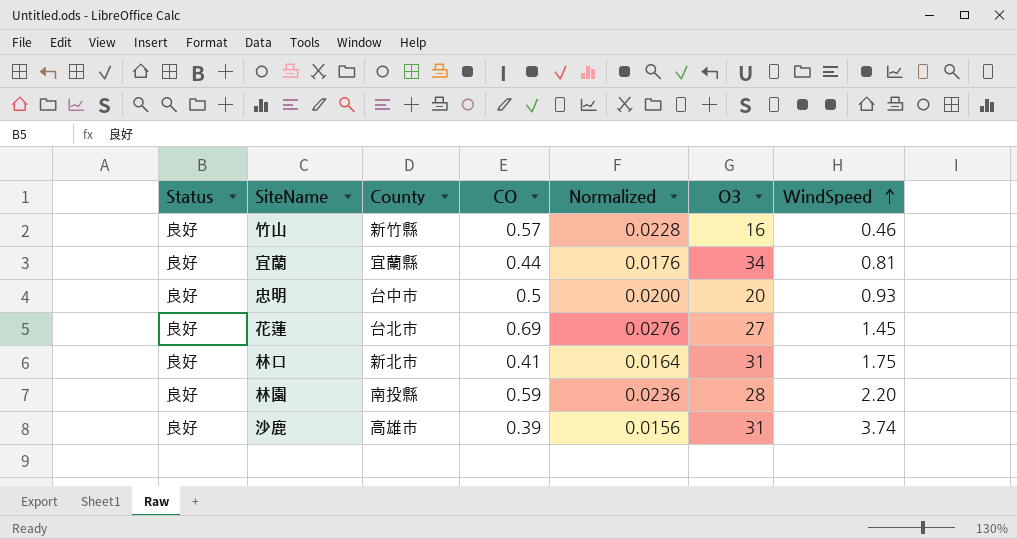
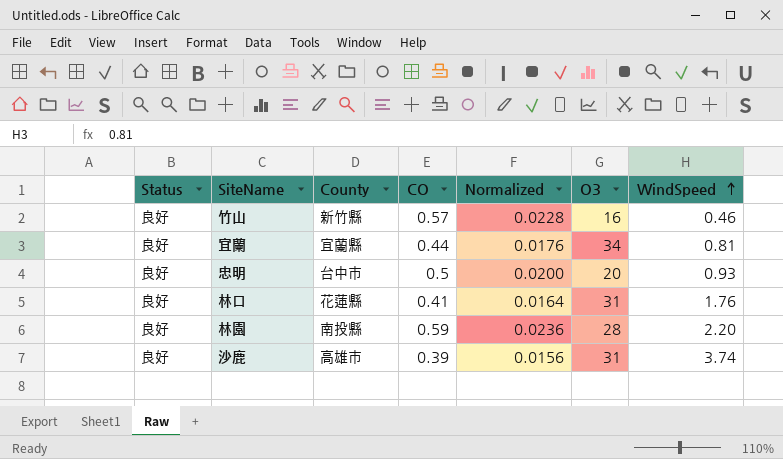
row 花蓮: 良好 | 台北市 | 0.69 | 0.0276 | 27 | 1.45 -> none
林口 | County: 新北市 -> 花蓮縣
林口 | WindSpeed: 1.75 -> 1.76

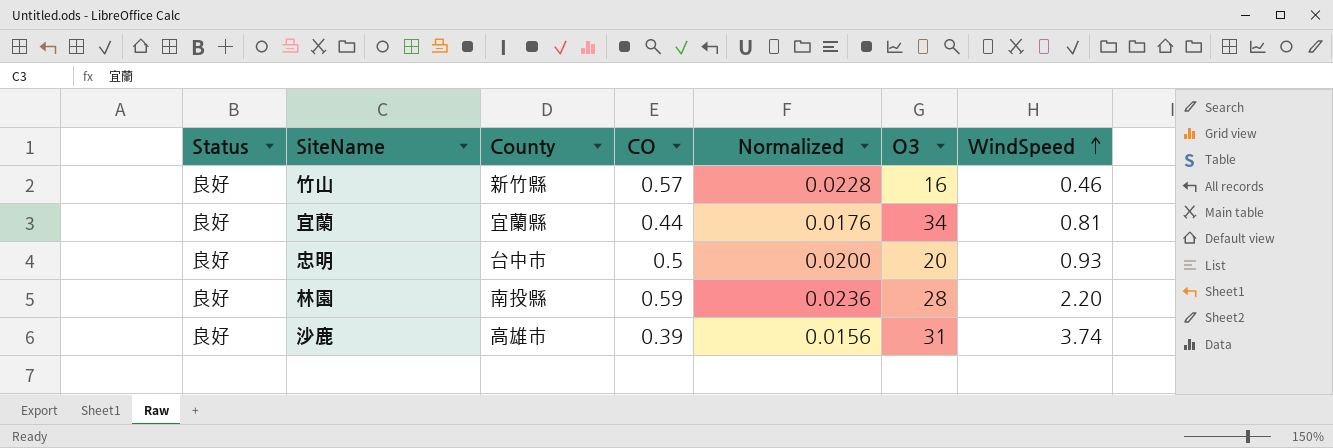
row 林口: 良好 | 花蓮縣 | 0.41 | 0.0164 | 31 | 1.76 -> none

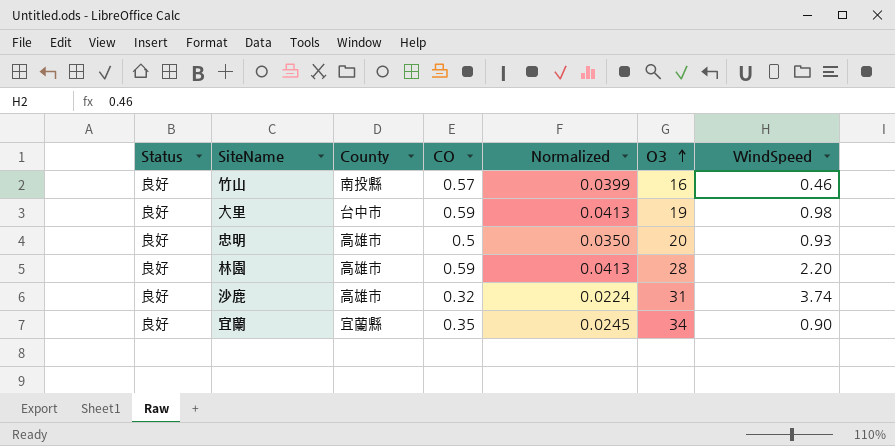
row order: WindSpeed ascending -> O3 ascending
column Normalized | formula: [CO] * 0.04 -> [CO] * 0.07
竹山 | County: 新竹縣 -> 南投縣
row 大里: none -> 良好 | 台中市 | 0.59 | 0.0413 | 19 | 0.98
忠明 | County: 台中市 -> 高雄市
林園 | County: 南投縣 -> 高雄市
沙鹿 | CO: 0.39 -> 0.32
宜蘭 | CO: 0.44 -> 0.35
宜蘭 | WindSpeed: 0.81 -> 0.90

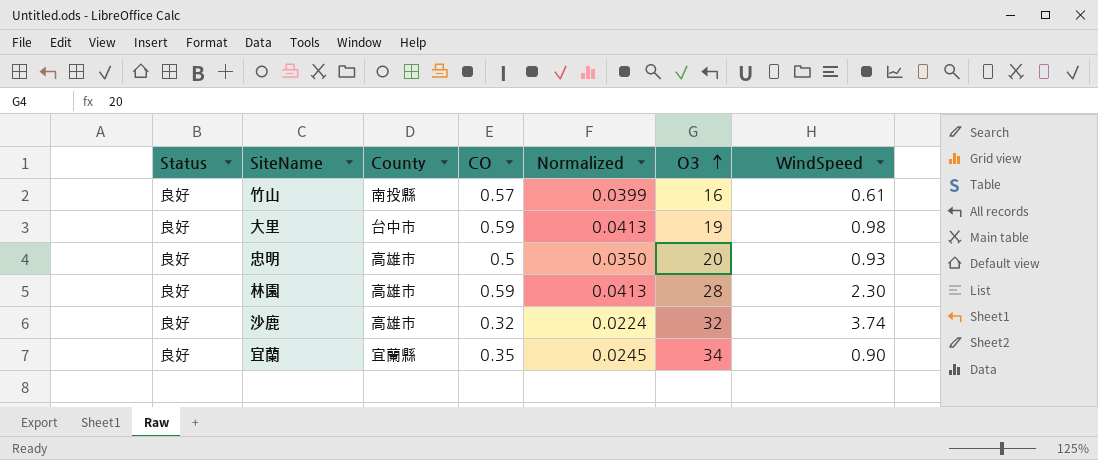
竹山 | WindSpeed: 0.46 -> 0.61
林園 | WindSpeed: 2.20 -> 2.30
沙鹿 | O3: 31 -> 32

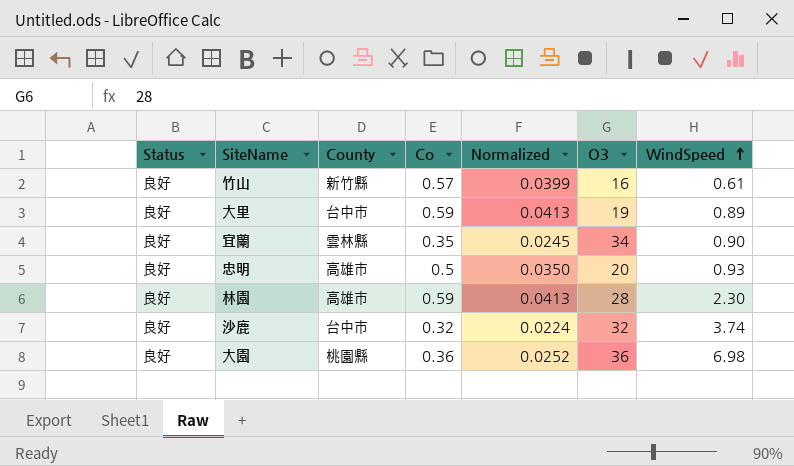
row order: O3 ascending -> WindSpeed ascending
column name: CO -> Co
竹山 | County: 南投縣 -> 新竹縣
大里 | WindSpeed: 0.98 -> 0.89
宜蘭 | County: 宜蘭縣 -> 雲林縣
沙鹿 | County: 高雄市 -> 台中市
row 大園: none -> 良好 | 桃園縣 | 0.36 | 0.0252 | 36 | 6.98

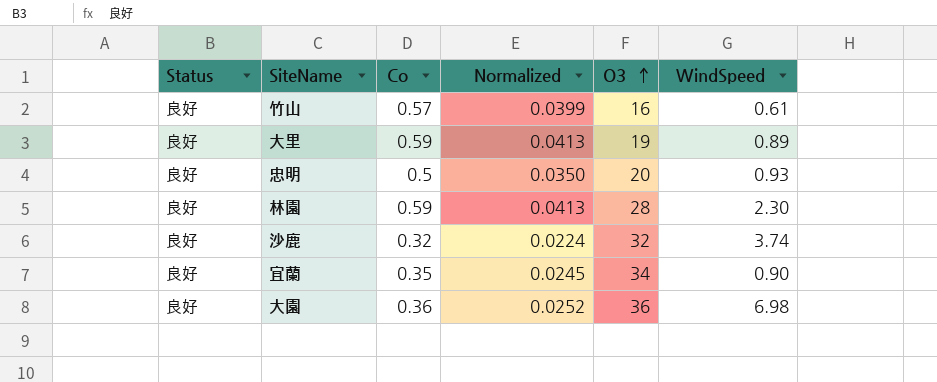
row order: WindSpeed ascending -> O3 ascending
column County | position: 3 -> none

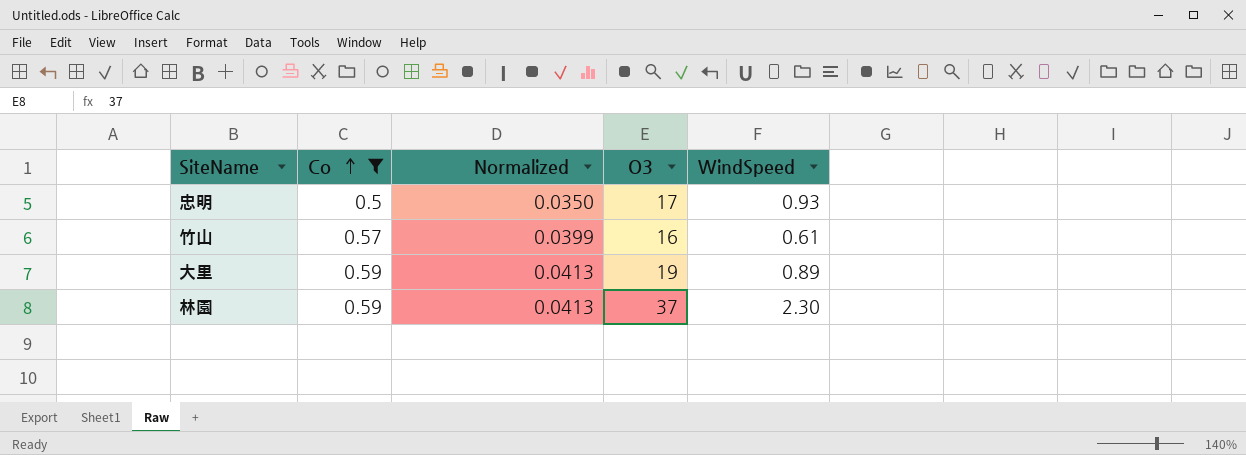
filter: none -> Co >= 0.5
row order: O3 ascending -> Co ascending
column Status | position: 1 -> none
忠明 | O3: 20 -> 17
林園 | O3: 28 -> 37

